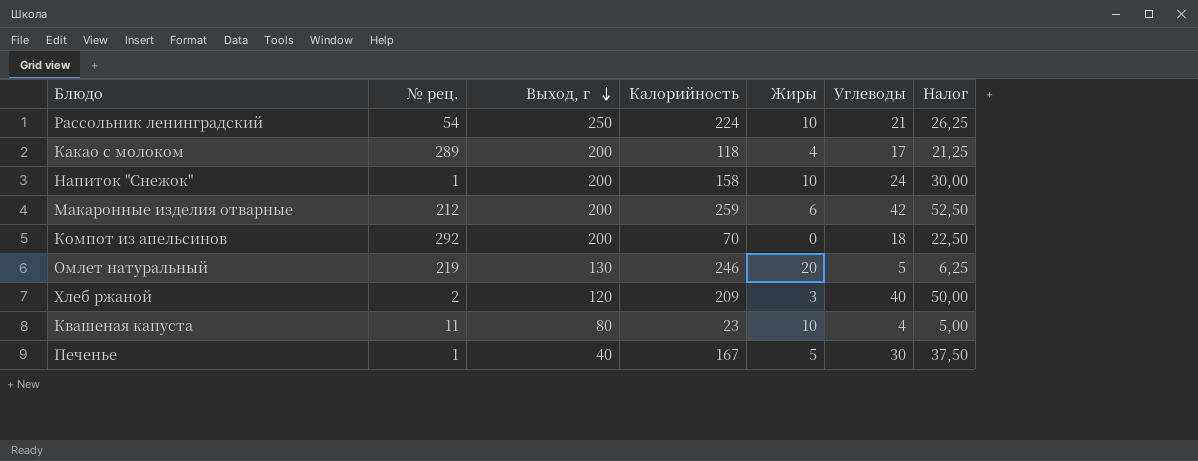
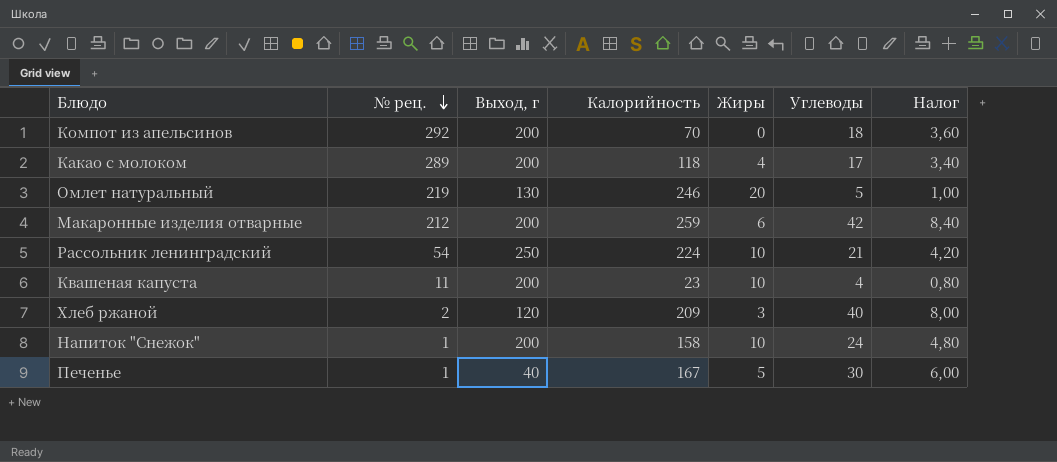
row order: Выход, г descending -> № рец. descending
column Налог | formula: [Углеводы] * 1,25 -> [Углеводы] * 0,2
Квашеная капуста | Выход, г: 80 -> 200

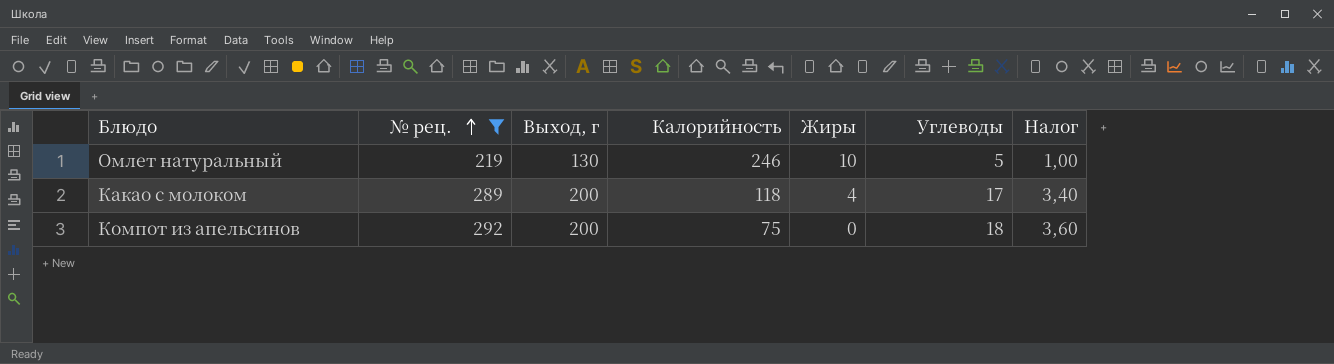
filter: none -> № рец. >= 219
row order: № рец. descending -> № рец. ascending
Омлет натуральный | Жиры: 20 -> 10
Компот из апельсинов | Калорийность: 70 -> 75

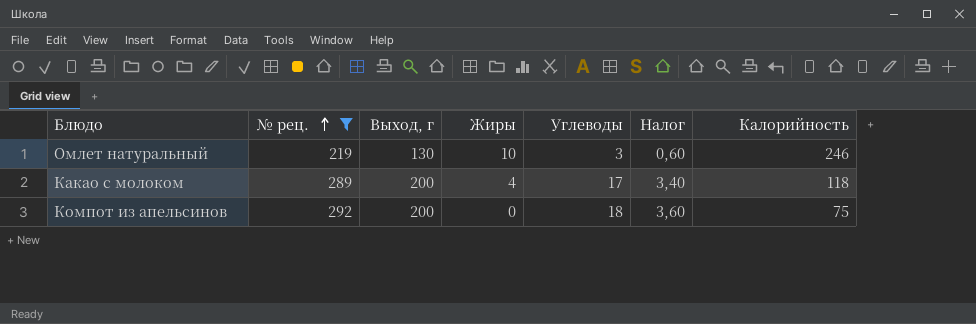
column Калорийность | position: 4 -> 7
Омлет натуральный | Углеводы: 5 -> 3
Омлет натуральный | Налог: 1,00 -> 0,60

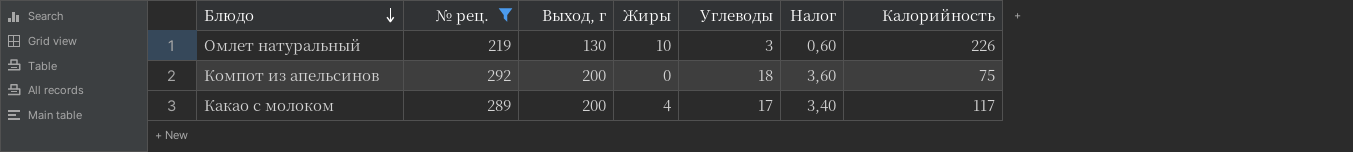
row order: № рец. ascending -> Блюдо descending
Омлет натуральный | Калорийность: 246 -> 226
Какао с молоком | Калорийность: 118 -> 117

